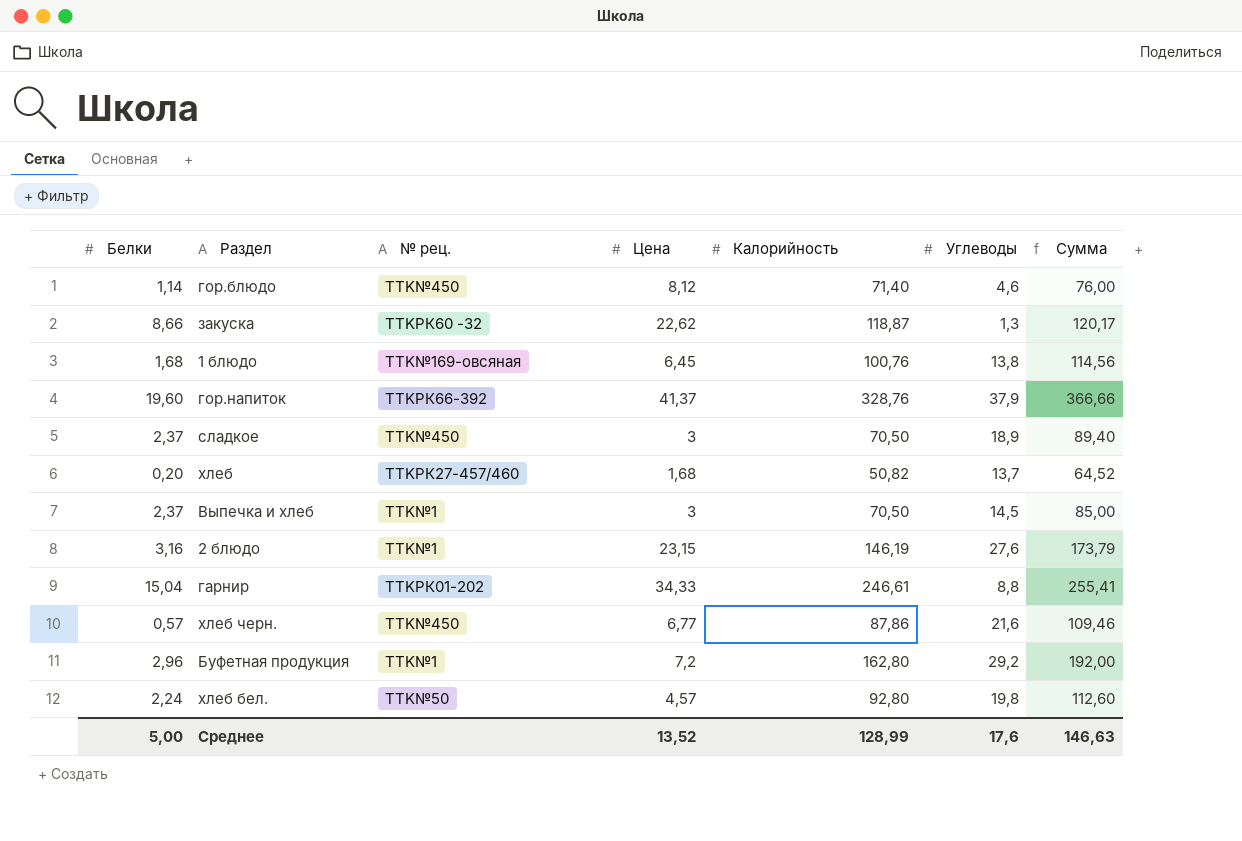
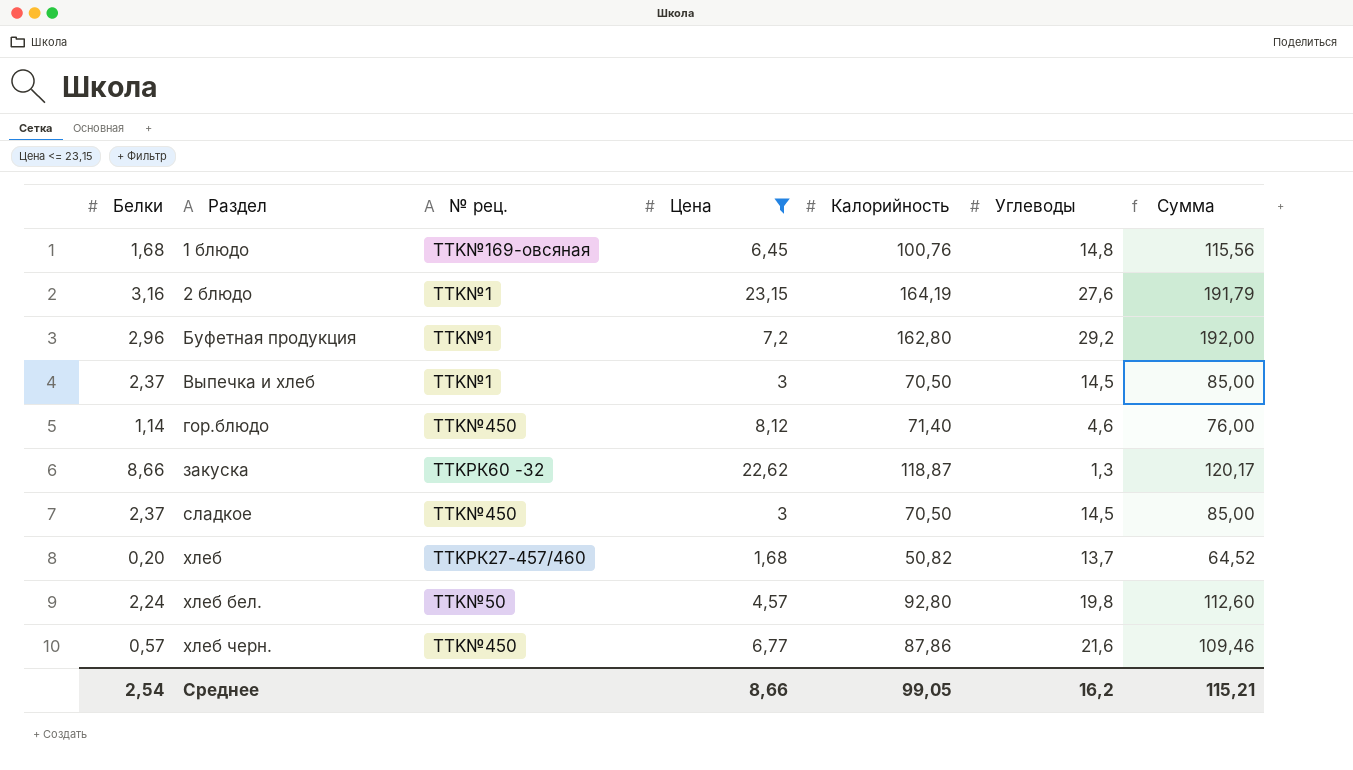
filter: none -> Цена <= 23,15
row order: none -> Раздел ascending
1 блюдо | Углеводы: 13,8 -> 14,8
1 блюдо | Сумма: 114,56 -> 115,56
2 блюдо | Калорийность: 146,19 -> 164,19
2 блюдо | Сумма: 173,79 -> 191,79
сладкое | Углеводы: 18,9 -> 14,5
сладкое | Сумма: 89,40 -> 85,00
Среднее | Белки: 5,00 -> 2,54
Среднее | Цена: 13,52 -> 8,66
Среднее | Калорийность: 128,99 -> 99,05
Среднее | Углеводы: 17,6 -> 16,2
Среднее | Сумма: 146,63 -> 115,21

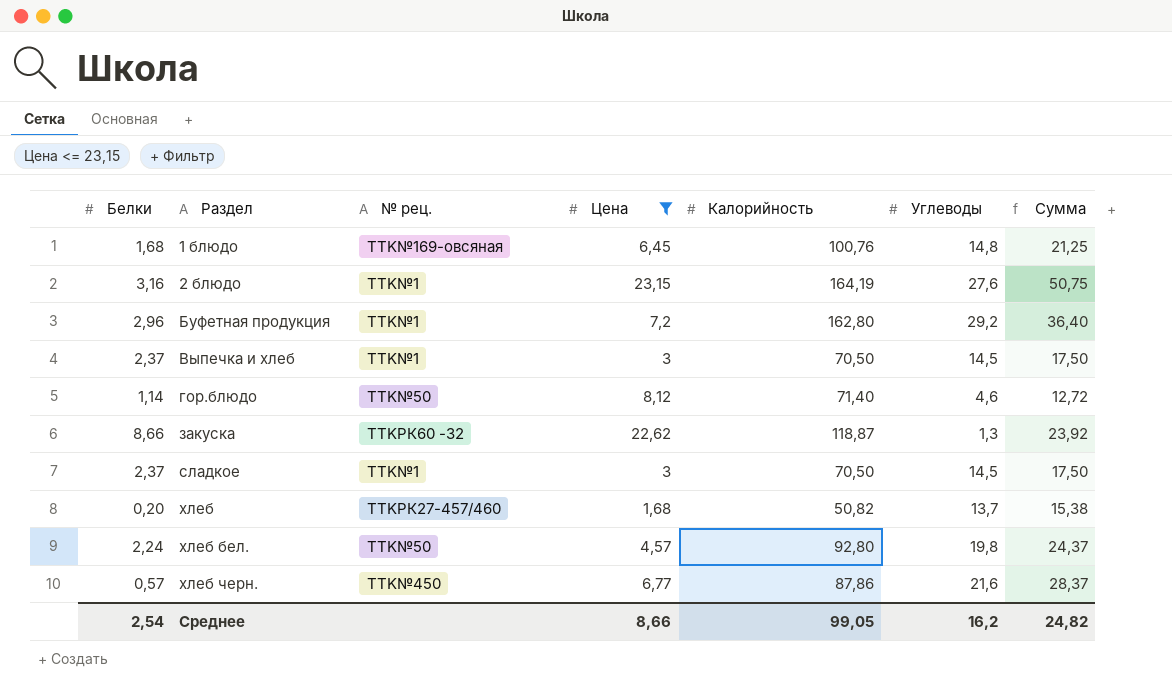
column Сумма | formula: [Калорийность] + [Углеводы] -> [Цена] + [Углеводы]
гор.блюдо | № рец.: TTK№450 -> TTK№50
сладкое | № рец.: TTK№450 -> TTK№1
Среднее | Сумма: 115,21 -> 24,82

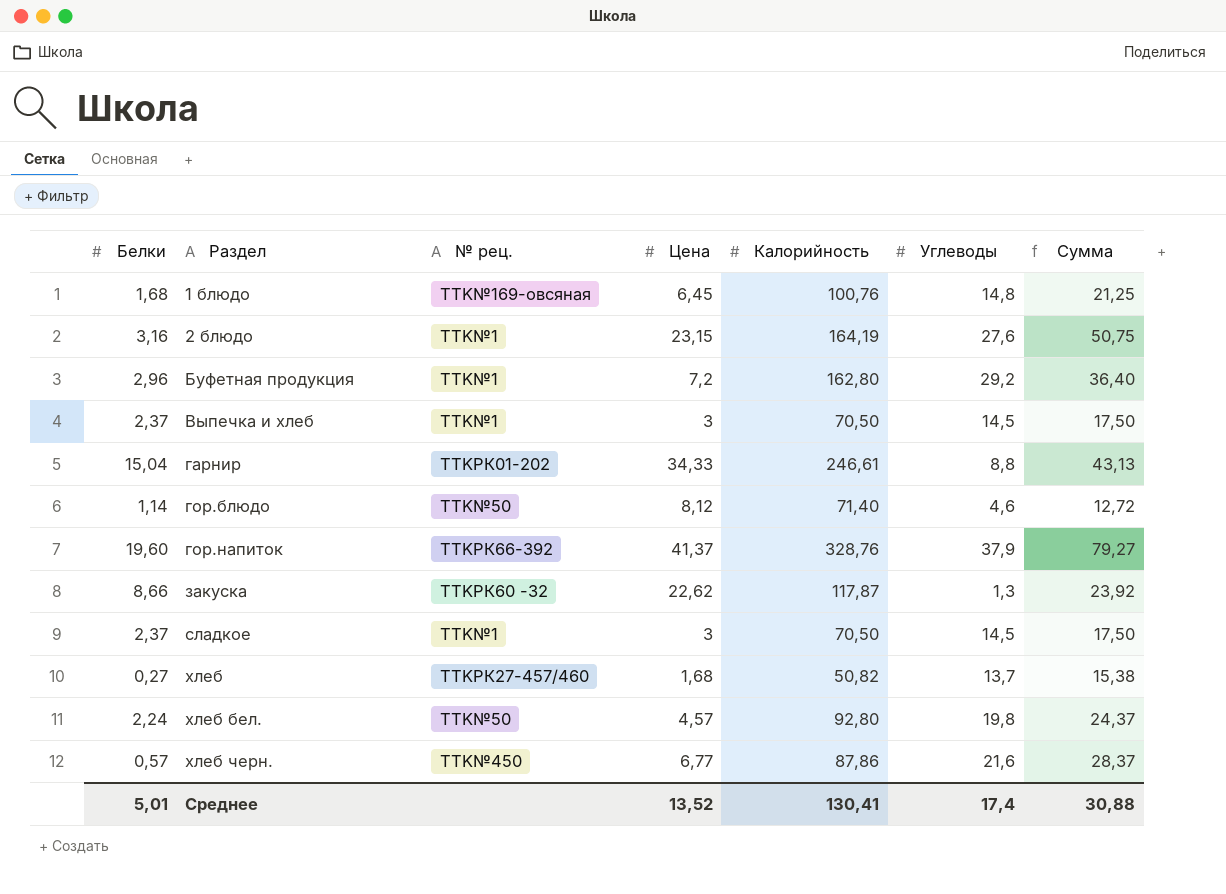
filter: Цена <= 23,15 -> none
закуска | Калорийность: 118,87 -> 117,87
хлеб | Белки: 0,20 -> 0,27
Среднее | Белки: 2,54 -> 5,01
Среднее | Цена: 8,66 -> 13,52
Среднее | Калорийность: 99,05 -> 130,41
Среднее | Углеводы: 16,2 -> 17,4
Среднее | Сумма: 24,82 -> 30,88

